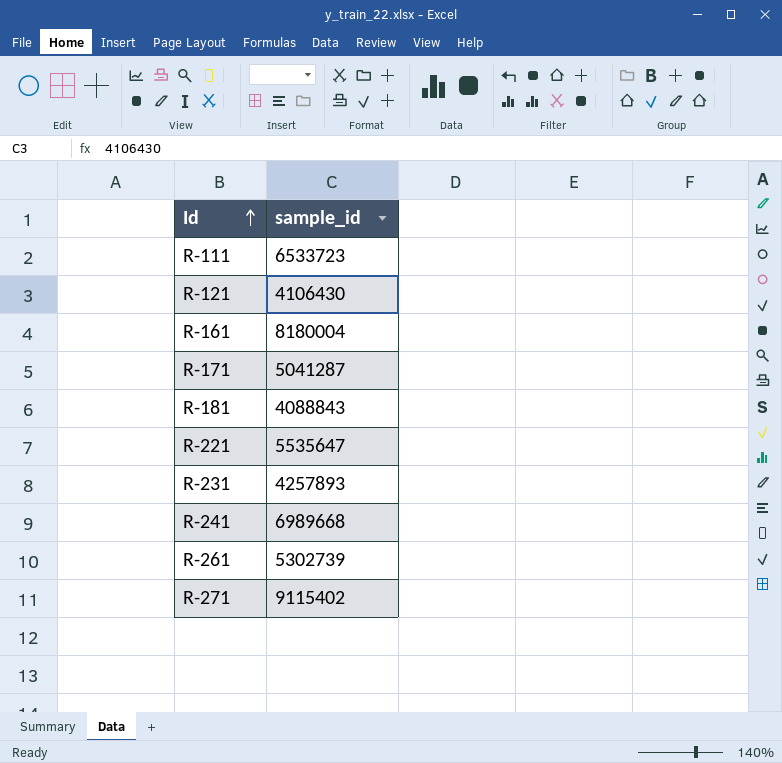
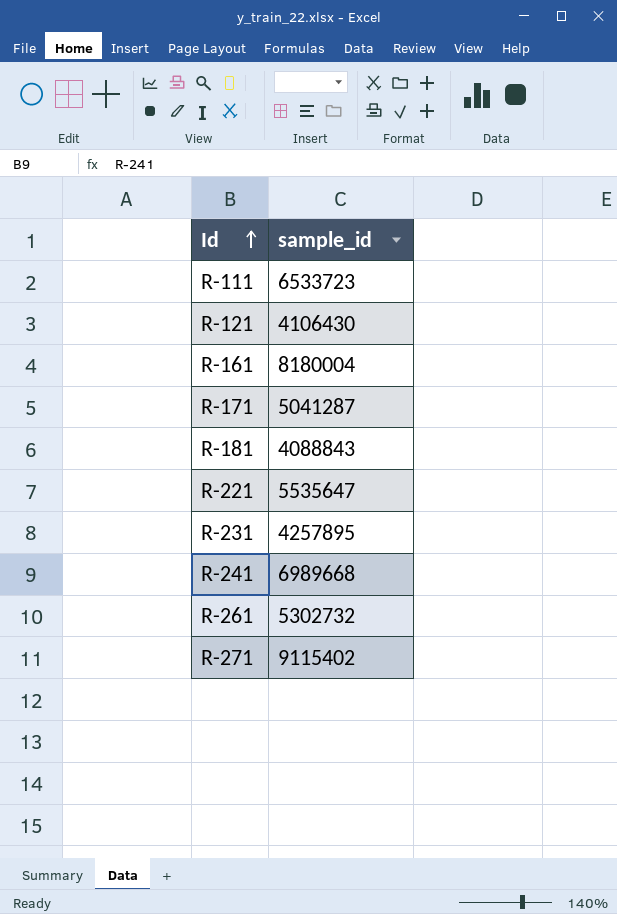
R-231 | sample_id: 4257893 -> 4257895
R-261 | sample_id: 5302739 -> 5302732

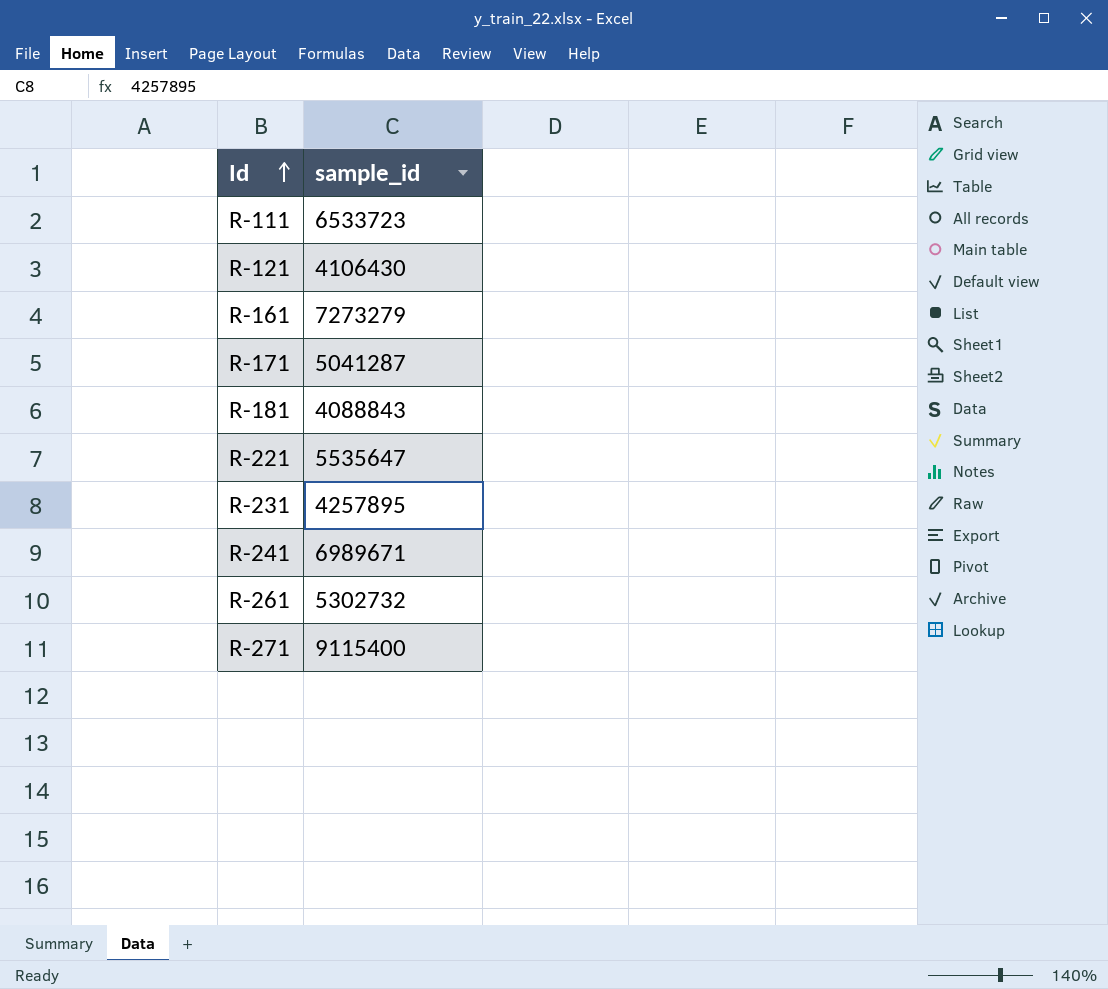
R-161 | sample_id: 8180004 -> 7273279
R-241 | sample_id: 6989668 -> 6989671
R-271 | sample_id: 9115402 -> 9115400

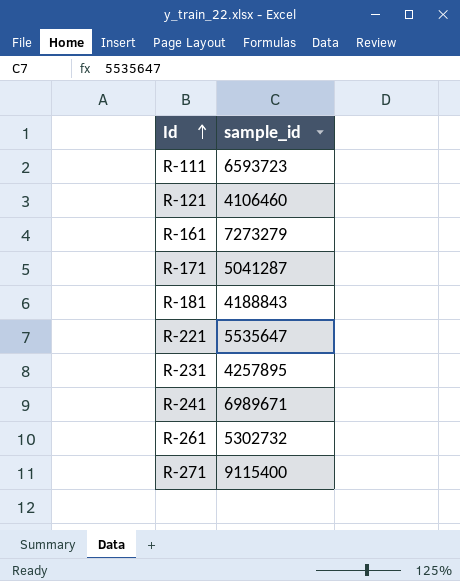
R-111 | sample_id: 6533723 -> 6593723
R-121 | sample_id: 4106430 -> 4106460
R-181 | sample_id: 4088843 -> 4188843

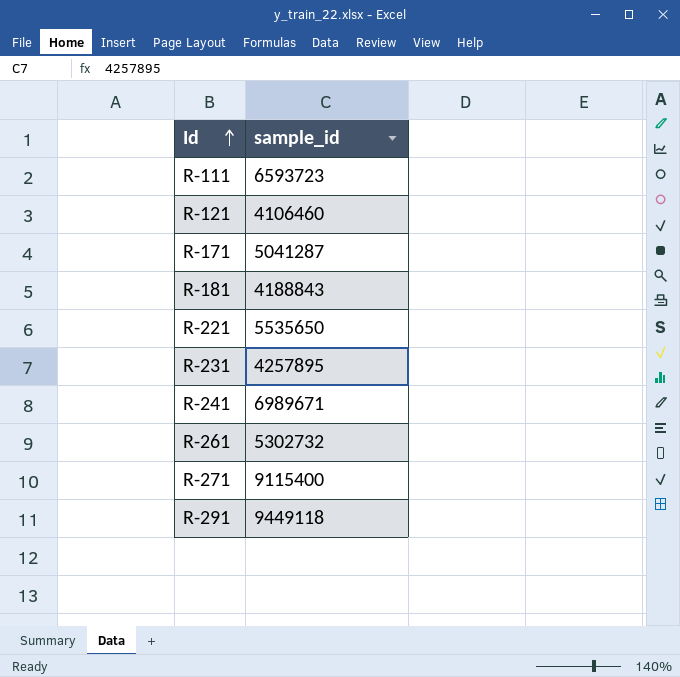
row R-161: 7273279 -> none
R-221 | sample_id: 5535647 -> 5535650
row R-291: none -> 9449118

